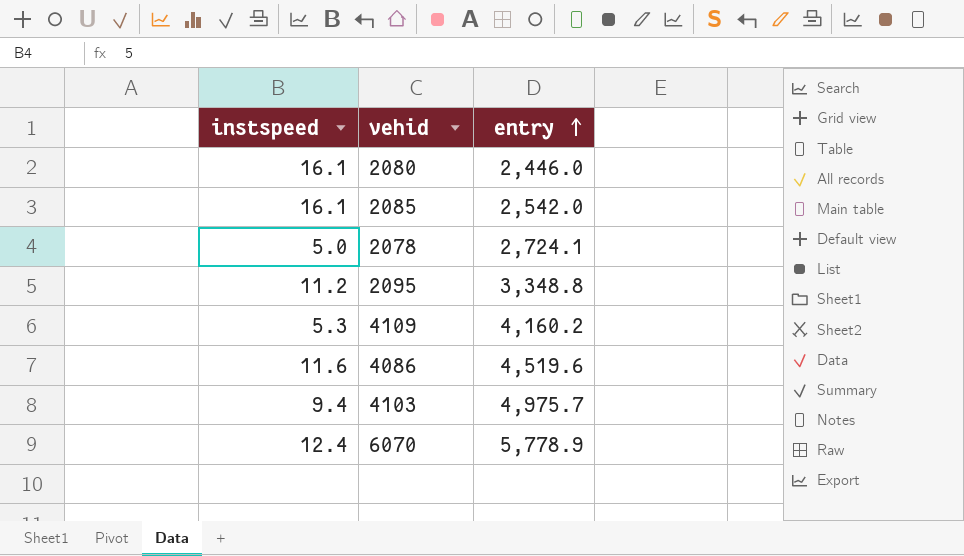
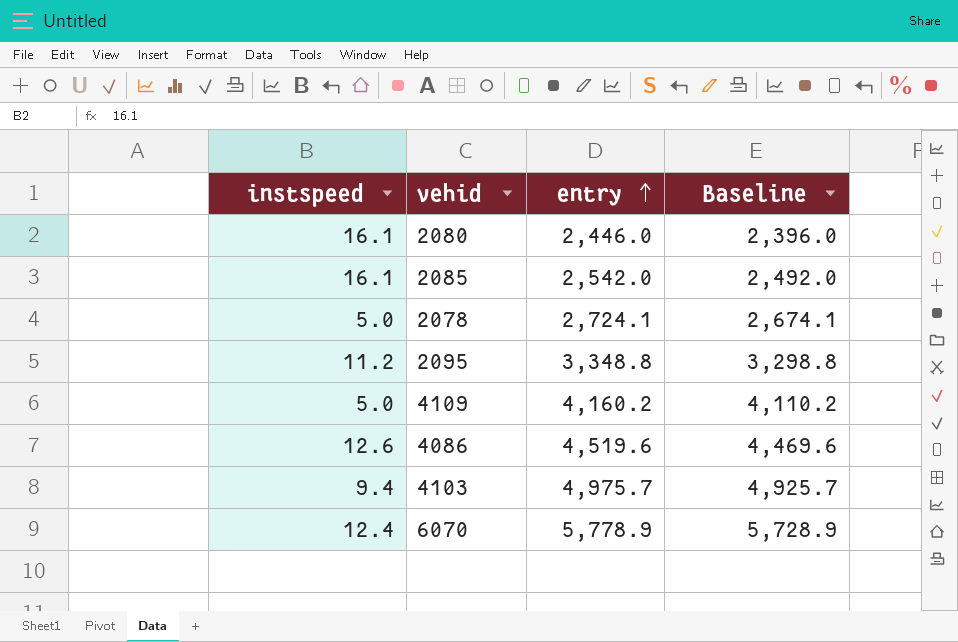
column Baseline | formula: none -> [entry] - 50
4109 | instspeed: 5.3 -> 5.0
4086 | instspeed: 11.6 -> 12.6

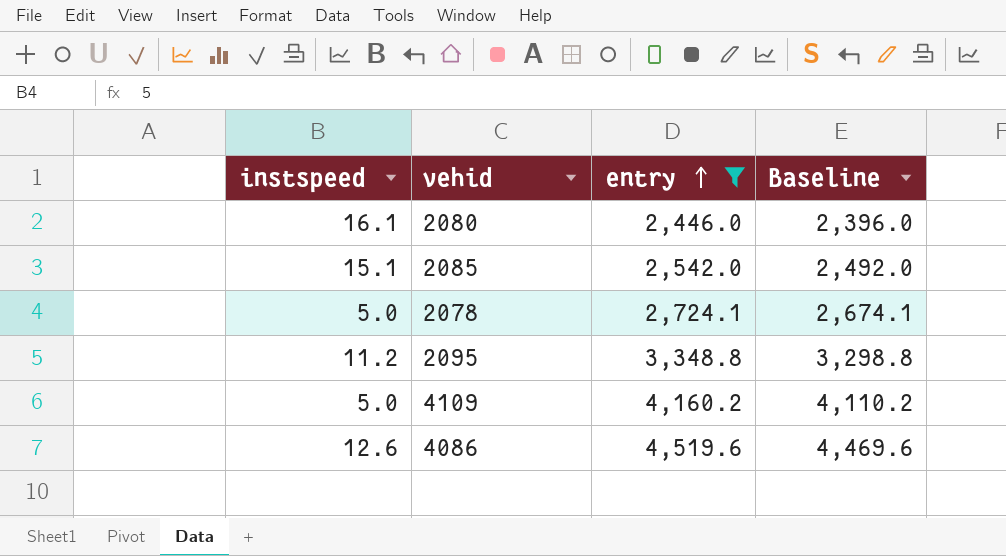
filter: none -> entry <= 4,519.6
2085 | instspeed: 16.1 -> 15.1

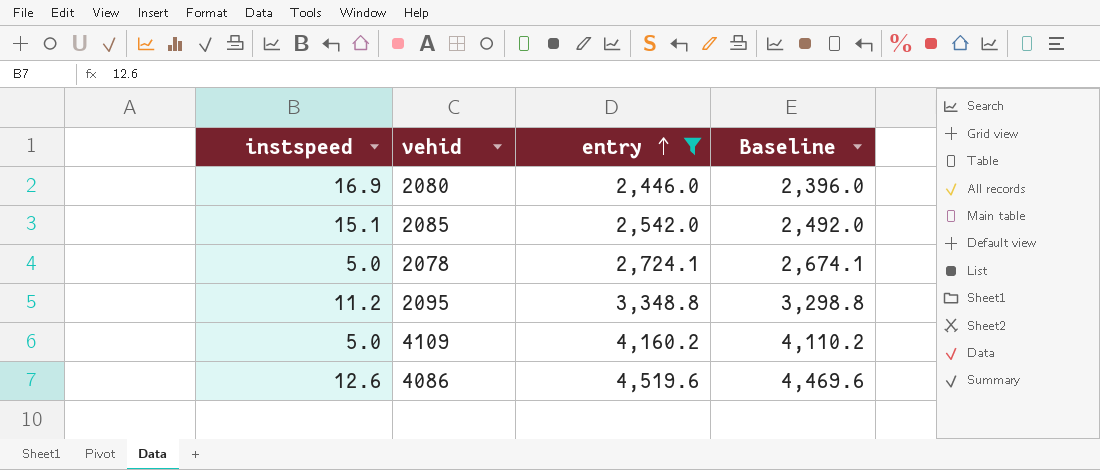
2080 | instspeed: 16.1 -> 16.9

